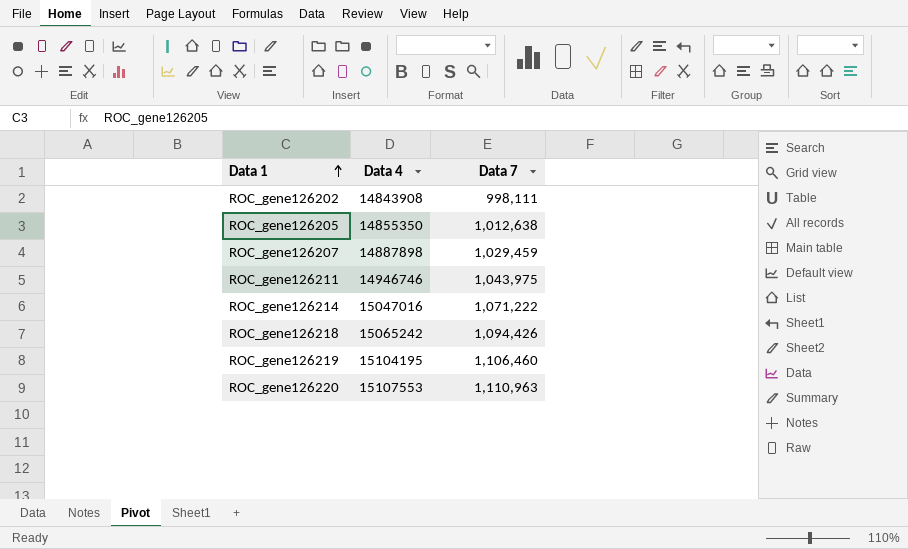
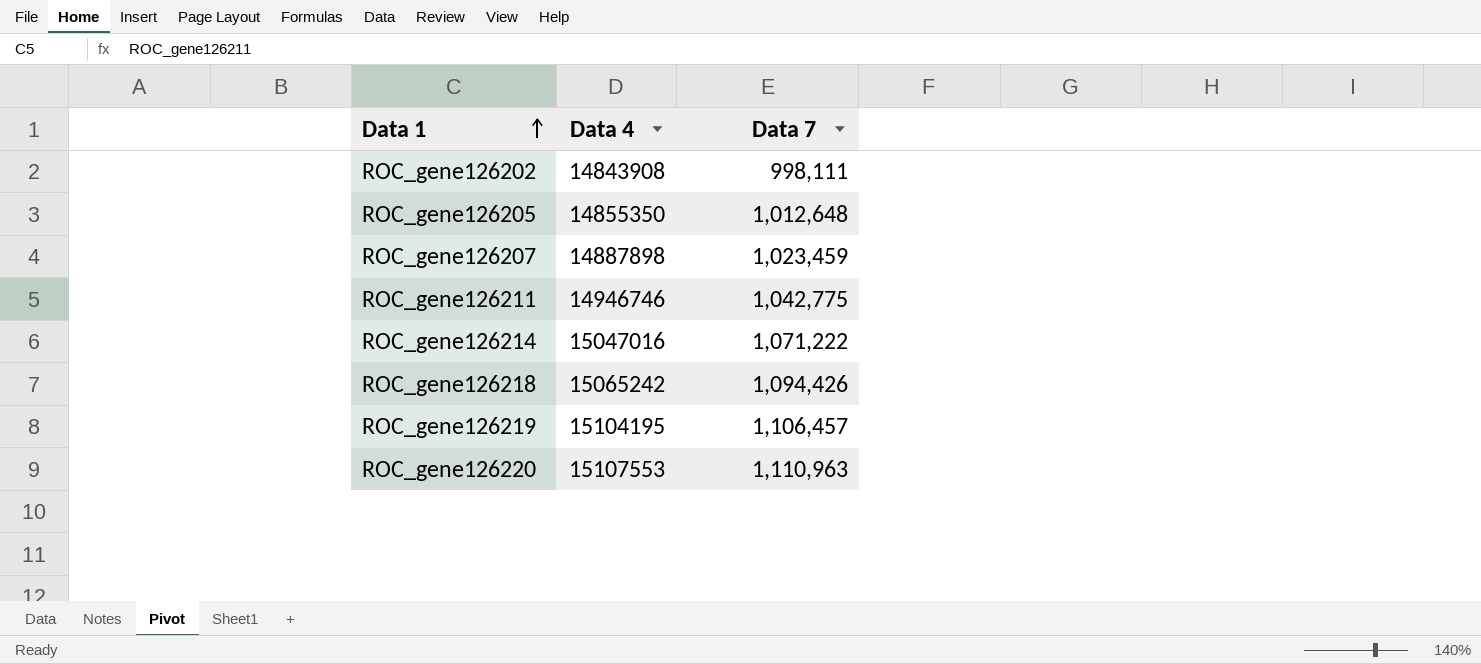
ROC_gene126205 | Data 7: 1,012,638 -> 1,012,648
ROC_gene126207 | Data 7: 1,029,459 -> 1,023,459
ROC_gene126211 | Data 7: 1,043,975 -> 1,042,775
ROC_gene126219 | Data 7: 1,106,460 -> 1,106,457

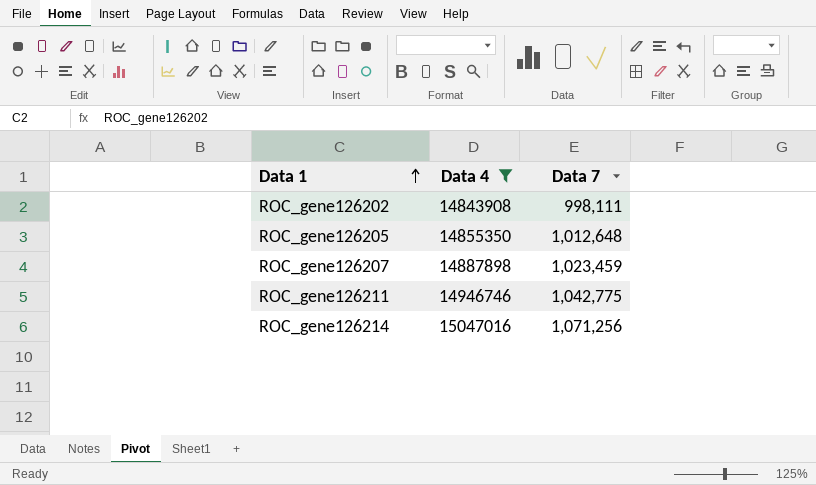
filter: none -> Data 4 <= 15047016
ROC_gene126214 | Data 7: 1,071,222 -> 1,071,256

